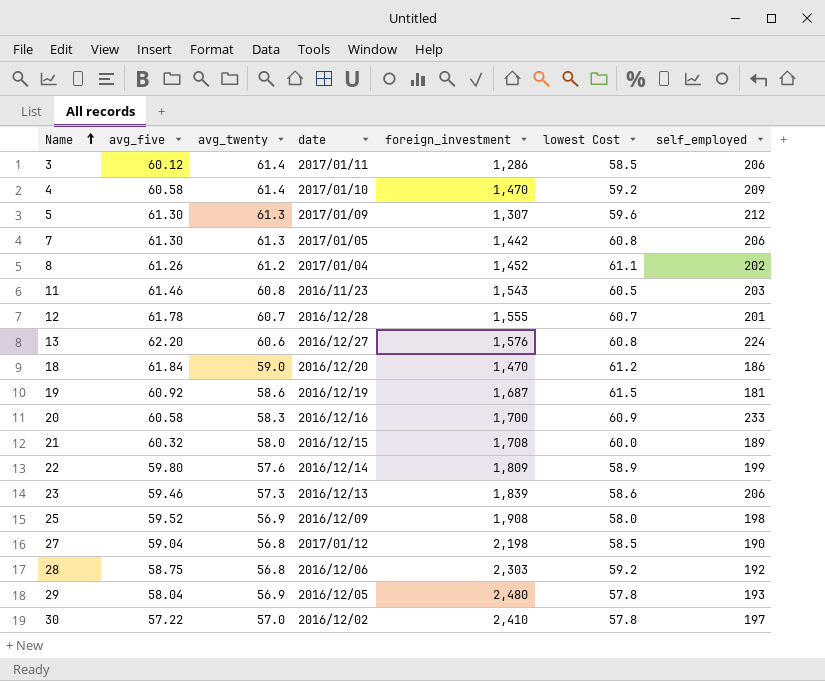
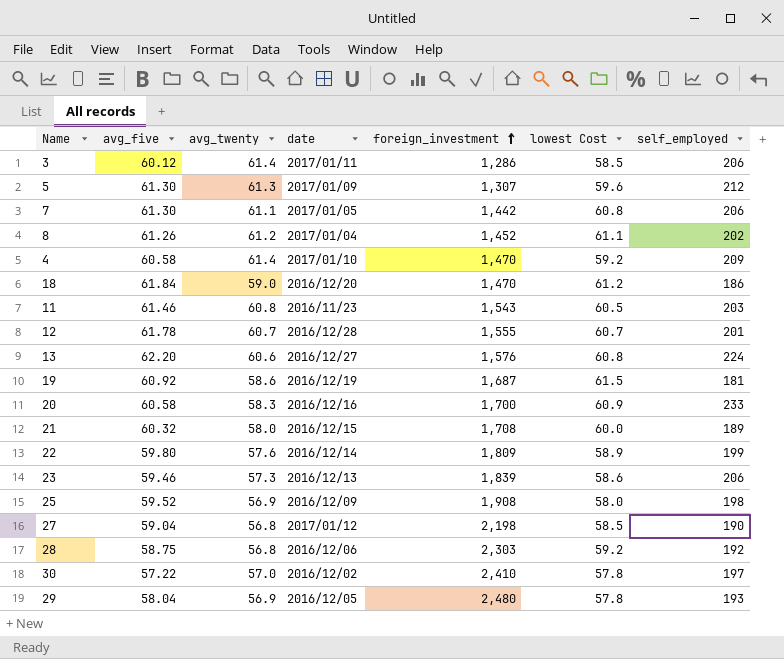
row order: Name ascending -> foreign_investment ascending
7 | avg_twenty: 61.3 -> 61.1

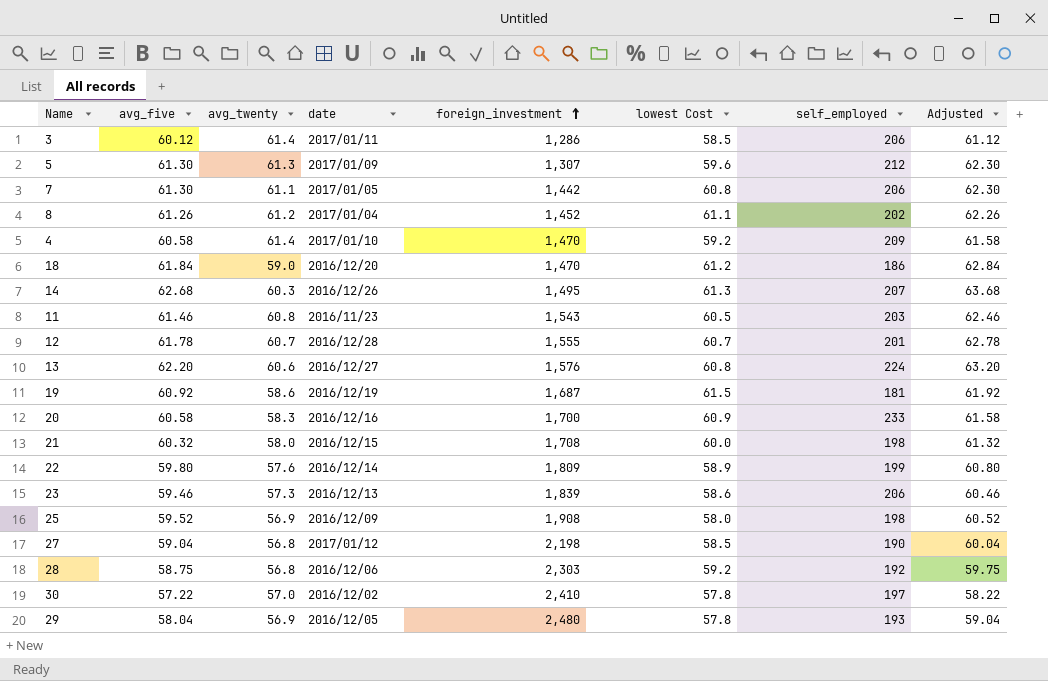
column Adjusted | formula: none -> [avg_five] + 1
row 14: none -> 62.68 | 60.3 | 2016/12/26 | 1,495 | 61.3 | 207 | 63.68
21 | self_employed: 189 -> 198

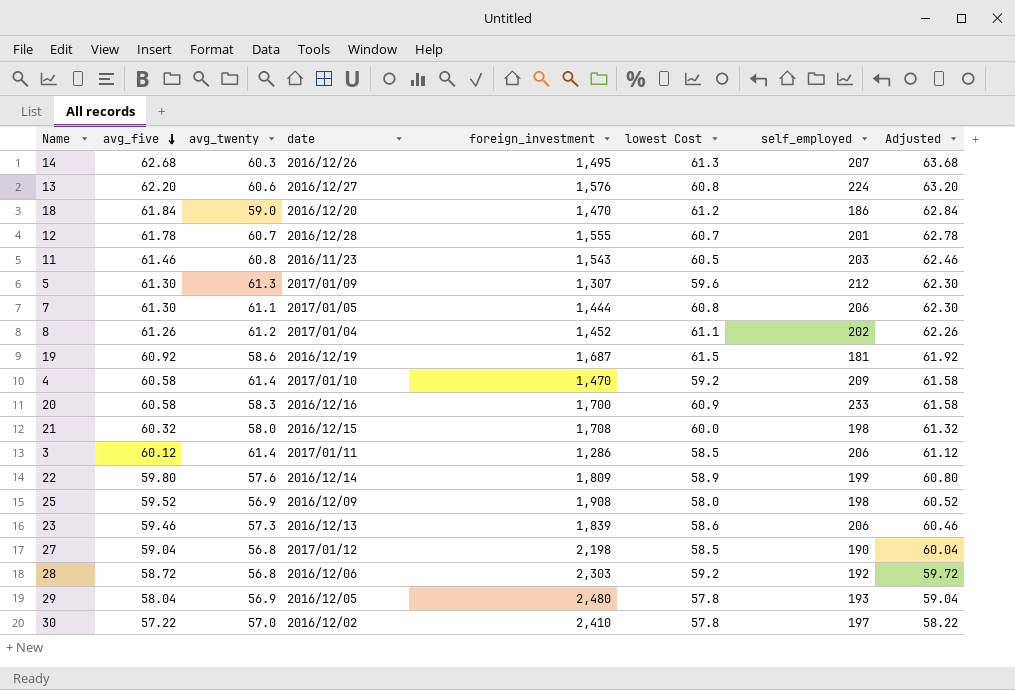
row order: foreign_investment ascending -> avg_five descending
7 | foreign_investment: 1,442 -> 1,444
28 | avg_five: 58.75 -> 58.72
28 | Adjusted: 59.75 -> 59.72

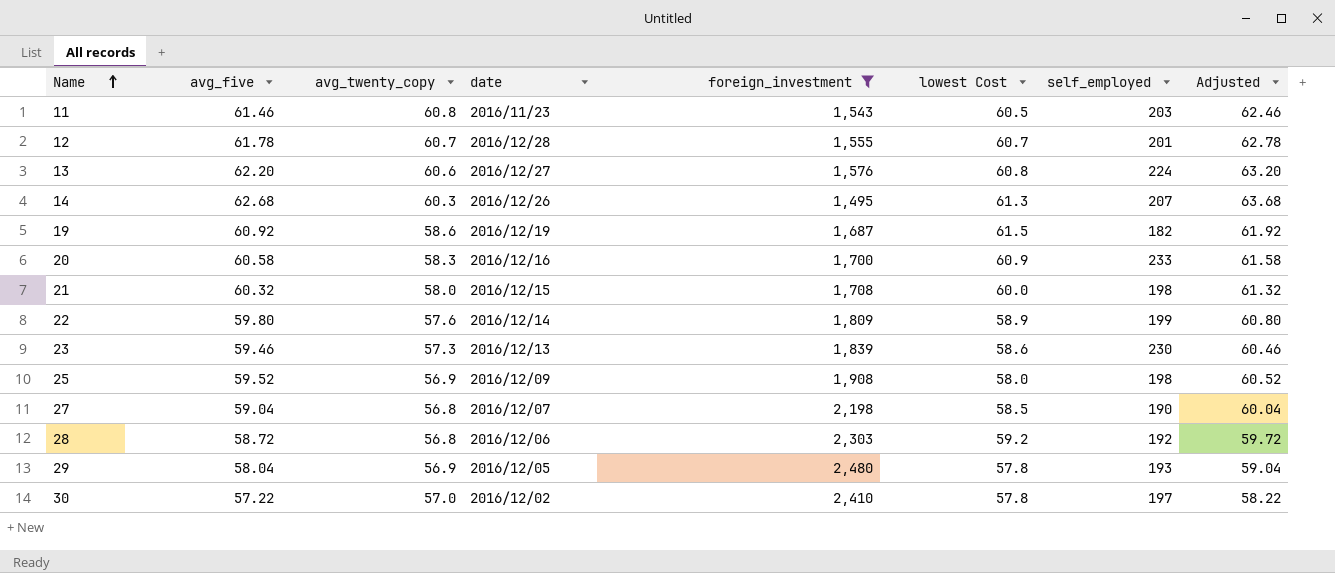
filter: none -> foreign_investment >= 1,495
row order: avg_five descending -> Name ascending
column name: avg_twenty -> avg_twenty_copy
19 | self_employed: 181 -> 182
23 | self_employed: 206 -> 230
27 | date: 2017/01/12 -> 2016/12/07

